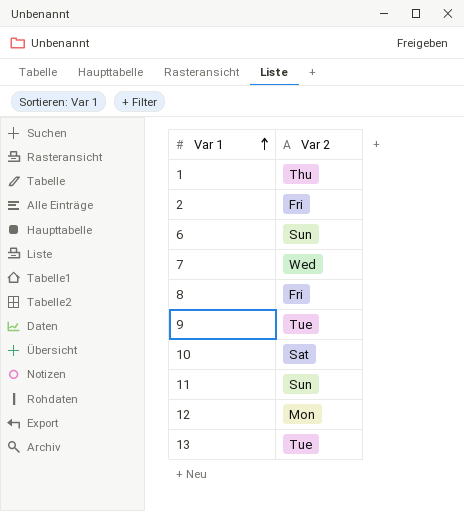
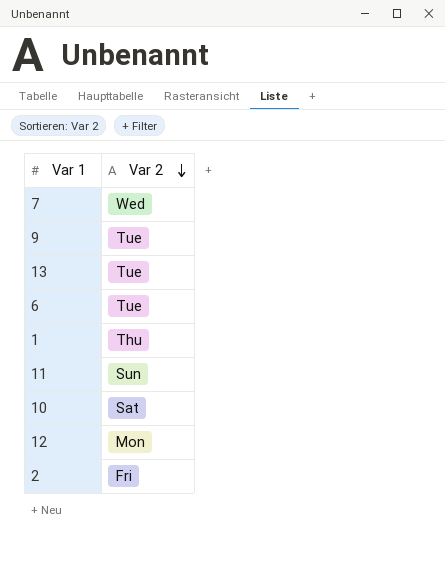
row order: Var 1 ascending -> Var 2 descending
row 8: Fri -> none
6 | Var 2: Sun -> Tue

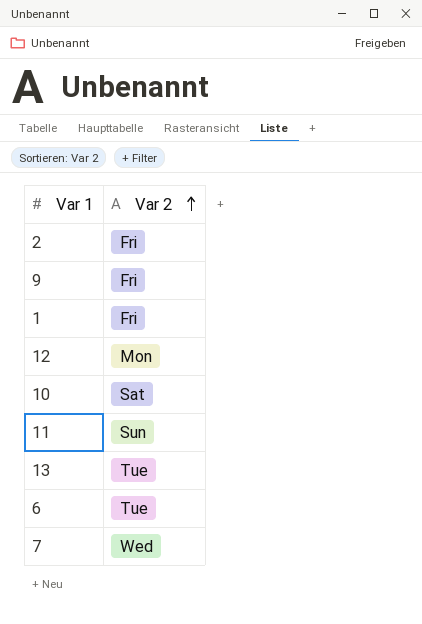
row order: Var 2 descending -> Var 2 ascending
9 | Var 2: Tue -> Fri
1 | Var 2: Thu -> Fri

